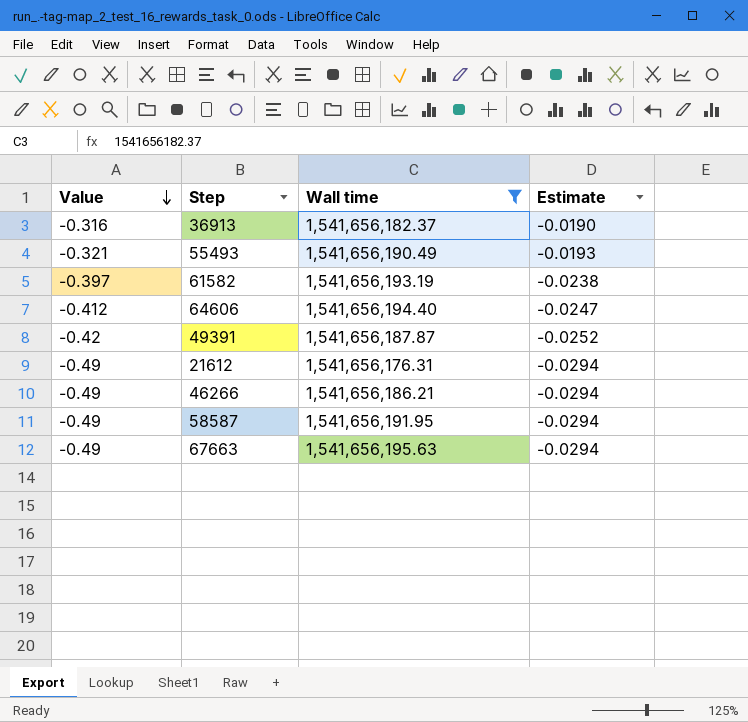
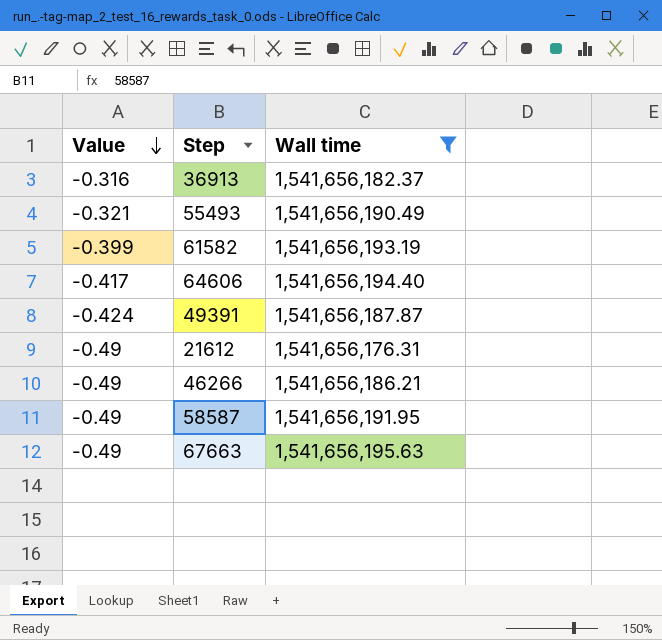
column Estimate | formula: [Value] * 0.06 -> none
61582 | Value: -0.397 -> -0.399
64606 | Value: -0.412 -> -0.417
49391 | Value: -0.42 -> -0.424

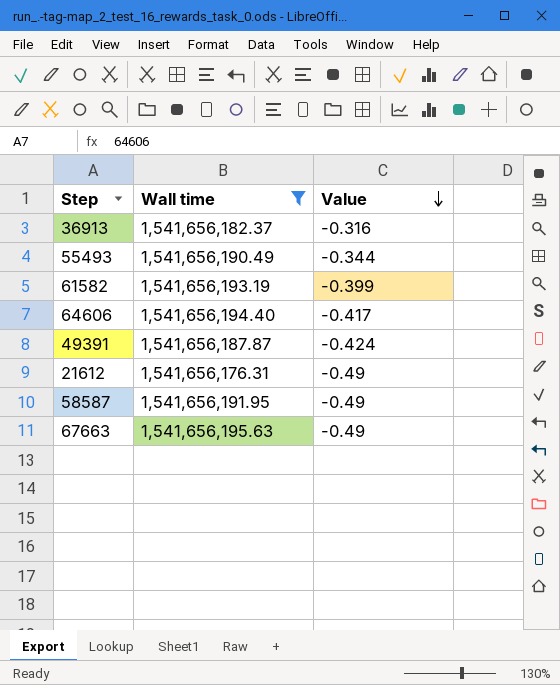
column Value | position: 1 -> 3
row 46266: -0.49 | 1,541,656,186.21 -> none
55493 | Value: -0.321 -> -0.344

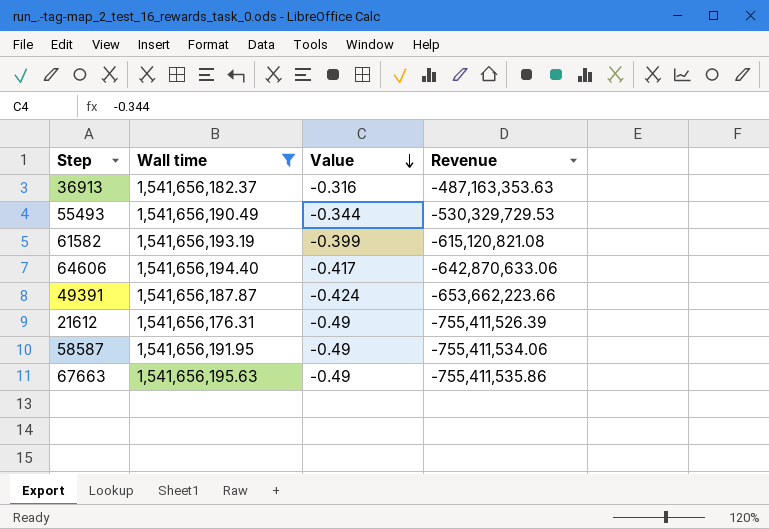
column Revenue | formula: none -> [Wall time] * [Value]

